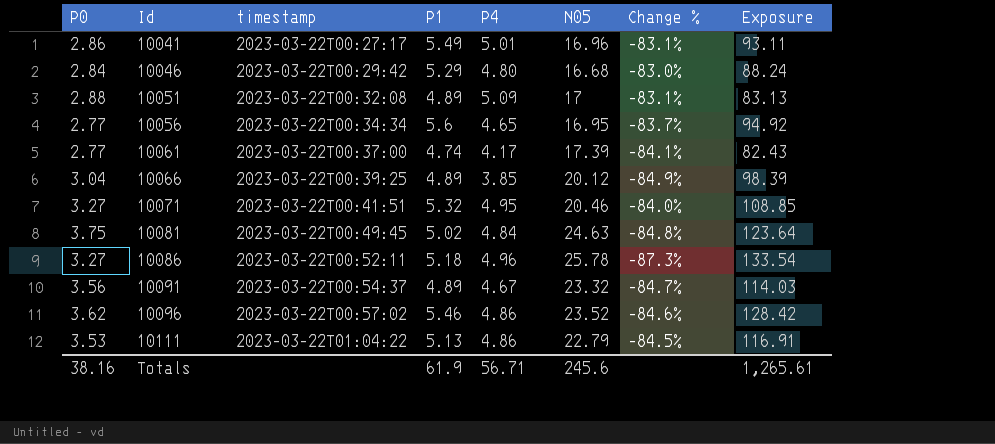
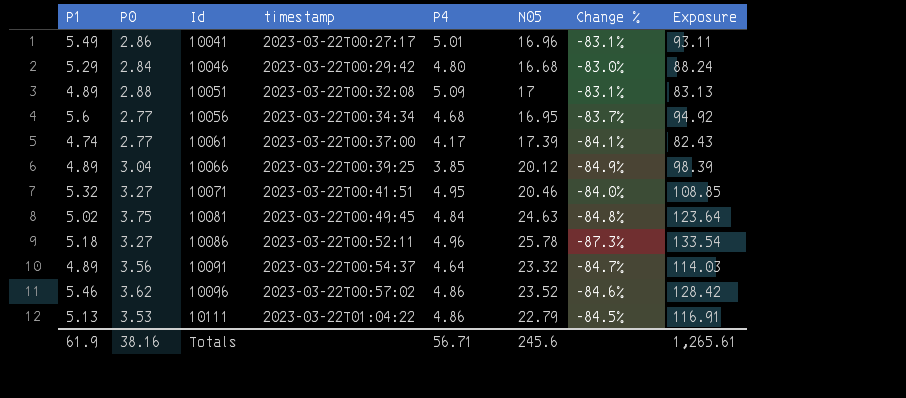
column P1 | position: 4 -> 1
10056 | P4: 4.65 -> 4.68
10091 | P4: 4.67 -> 4.64

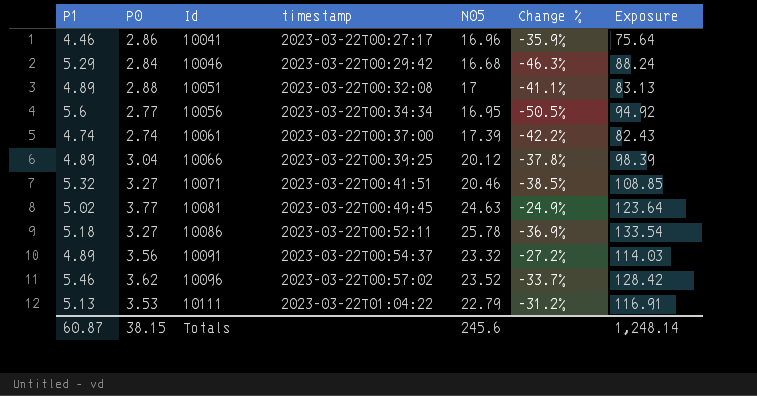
column P4 | position: 5 -> none
column Change % | formula: ([P0] - [N05]) / [N05] -> ([P0] - [P1]) / [P1]
10041 | P1: 5.49 -> 4.46
10041 | Exposure: 93.11 -> 75.64
10061 | P0: 2.77 -> 2.74
10081 | P0: 3.75 -> 3.77
Totals | P1: 61.9 -> 60.87
Totals | P0: 38.16 -> 38.15
Totals | Exposure: 1,265.61 -> 1,248.14

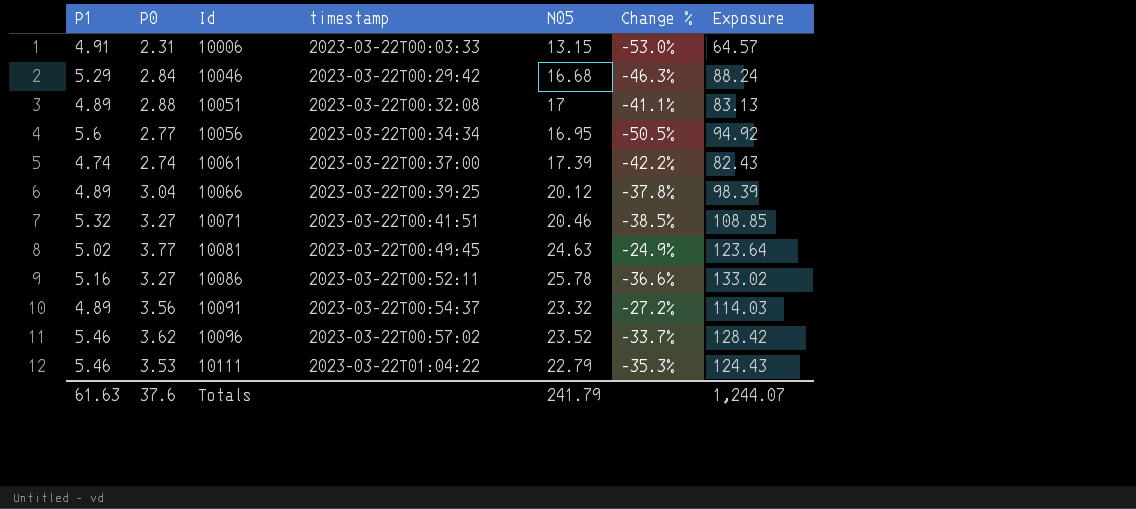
row 10041: 4.46 | 2.86 | 2023-03-22T00:27:17 | 16.96 | -35.9% | 75.64 -> none
row 10006: none -> 4.91 | 2.31 | 2023-03-22T00:03:33 | 13.15 | -53.0% | 64.57
10086 | P1: 5.18 -> 5.16
10086 | Change %: -36.9% -> -36.6%
10086 | Exposure: 133.54 -> 133.02
10111 | P1: 5.13 -> 5.46
10111 | Change %: -31.2% -> -35.3%
10111 | Exposure: 116.91 -> 124.43
Totals | P1: 60.87 -> 61.63
Totals | P0: 38.15 -> 37.6
Totals | N05: 245.6 -> 241.79
Totals | Exposure: 1,248.14 -> 1,244.07

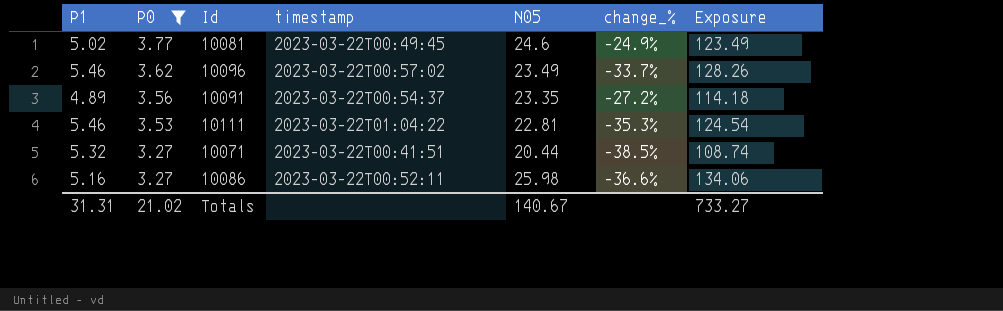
filter: none -> P0 >= 3.27
row order: Id ascending -> P0 descending
column name: Change % -> change_%
10081 | N05: 24.63 -> 24.6
10081 | Exposure: 123.64 -> 123.49
10096 | N05: 23.52 -> 23.49
10096 | Exposure: 128.42 -> 128.26
10091 | N05: 23.32 -> 23.35
10091 | Exposure: 114.03 -> 114.18
10111 | N05: 22.79 -> 22.81
10111 | Exposure: 124.43 -> 124.54
10071 | N05: 20.46 -> 20.44
10071 | Exposure: 108.85 -> 108.74
10086 | N05: 25.78 -> 25.98
10086 | Exposure: 133.02 -> 134.06
Totals | P1: 61.63 -> 31.31
Totals | P0: 37.6 -> 21.02
Totals | N05: 241.79 -> 140.67
Totals | Exposure: 1,244.07 -> 733.27

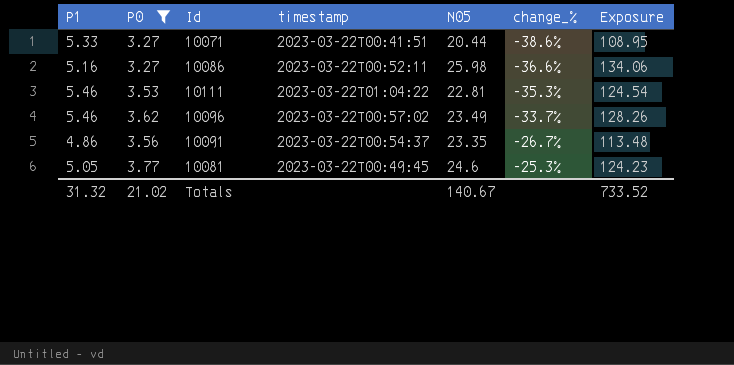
row order: P0 descending -> change_% ascending
10071 | P1: 5.32 -> 5.33
10071 | change_%: -38.5% -> -38.6%
10071 | Exposure: 108.74 -> 108.95
10091 | P1: 4.89 -> 4.86
10091 | change_%: -27.2% -> -26.7%
10091 | Exposure: 114.18 -> 113.48
10081 | P1: 5.02 -> 5.05
10081 | change_%: -24.9% -> -25.3%
10081 | Exposure: 123.49 -> 124.23
Totals | P1: 31.31 -> 31.32
Totals | Exposure: 733.27 -> 733.52

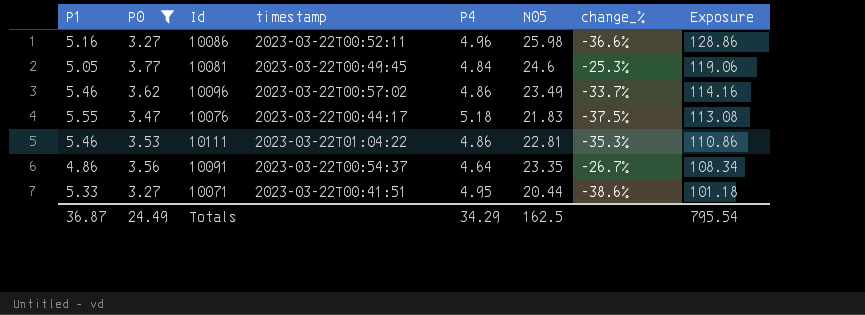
row order: change_% ascending -> Exposure descending
column P4 | position: none -> 5
column Exposure | formula: [P1] * [N05] -> [P4] * [N05]
row 10076: none -> 5.55 | 3.47 | 2023-03-22T00:44:17 | 5.18 | 21.83 | -37.5% | 113.08
Totals | P1: 31.32 -> 36.87
Totals | P0: 21.02 -> 24.49
Totals | N05: 140.67 -> 162.5
Totals | Exposure: 733.52 -> 795.54

